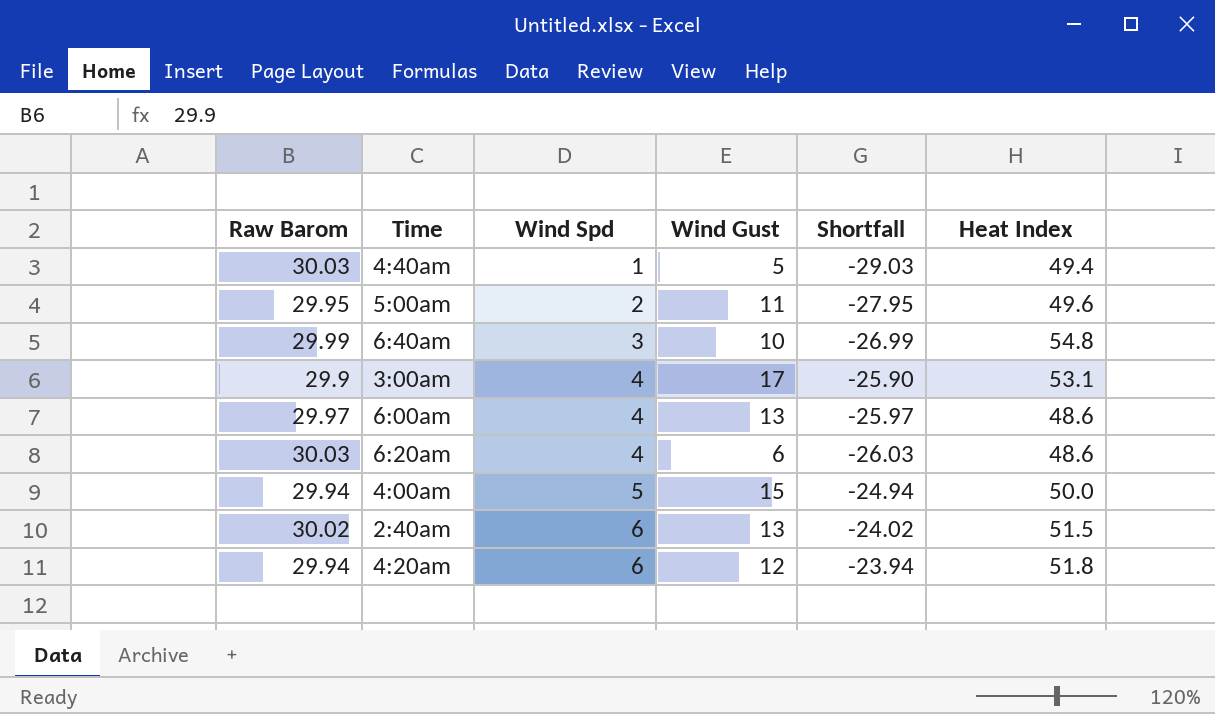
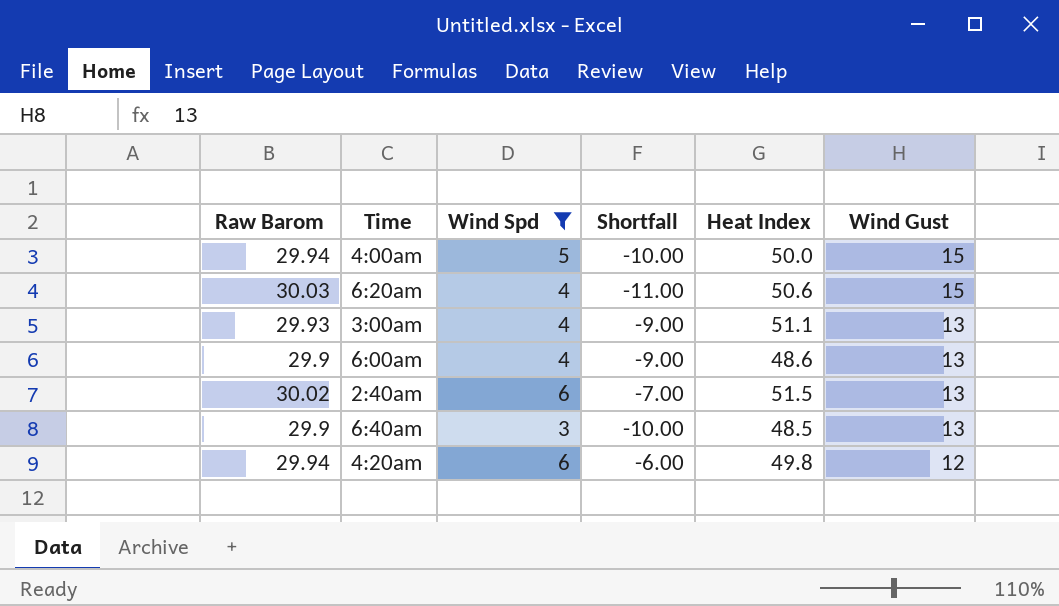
filter: none -> Wind Spd >= 3
row order: Wind Spd ascending -> Wind Gust descending
column Shortfall | formula: [Wind Spd] - [Raw Barom] -> [Wind Spd] - [Wind Gust]
column Wind Gust | position: 4 -> 6
6:20am | Heat Index: 48.6 -> 50.6
6:20am | Wind Gust: 6 -> 15
3:00am | Raw Barom: 29.9 -> 29.93
3:00am | Heat Index: 53.1 -> 51.1
3:00am | Wind Gust: 17 -> 13
6:00am | Raw Barom: 29.97 -> 29.9
6:40am | Raw Barom: 29.99 -> 29.9
6:40am | Heat Index: 54.8 -> 48.5
6:40am | Wind Gust: 10 -> 13
4:20am | Heat Index: 51.8 -> 49.8

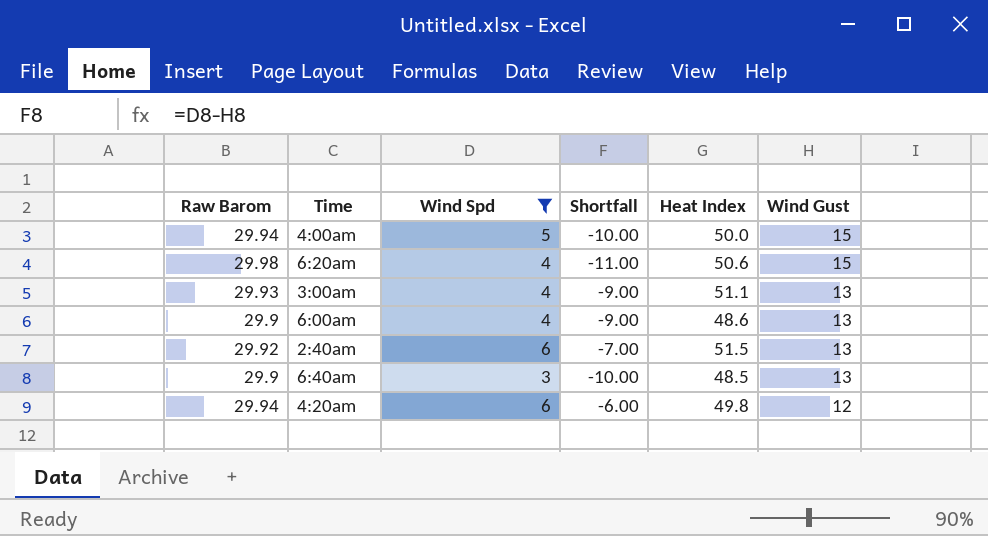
6:20am | Raw Barom: 30.03 -> 29.98
2:40am | Raw Barom: 30.02 -> 29.92

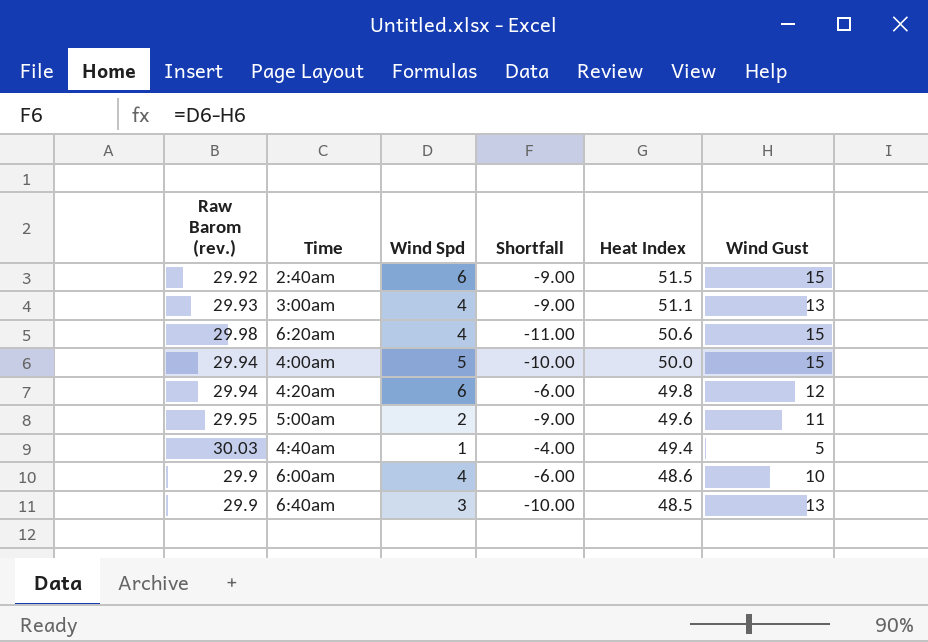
filter: Wind Spd >= 3 -> none
row order: Wind Gust descending -> Heat Index descending
column name: Raw Barom -> Raw Barom (rev.)
2:40am | Shortfall: -7.00 -> -9.00
2:40am | Wind Gust: 13 -> 15
6:00am | Shortfall: -9.00 -> -6.00
6:00am | Wind Gust: 13 -> 10

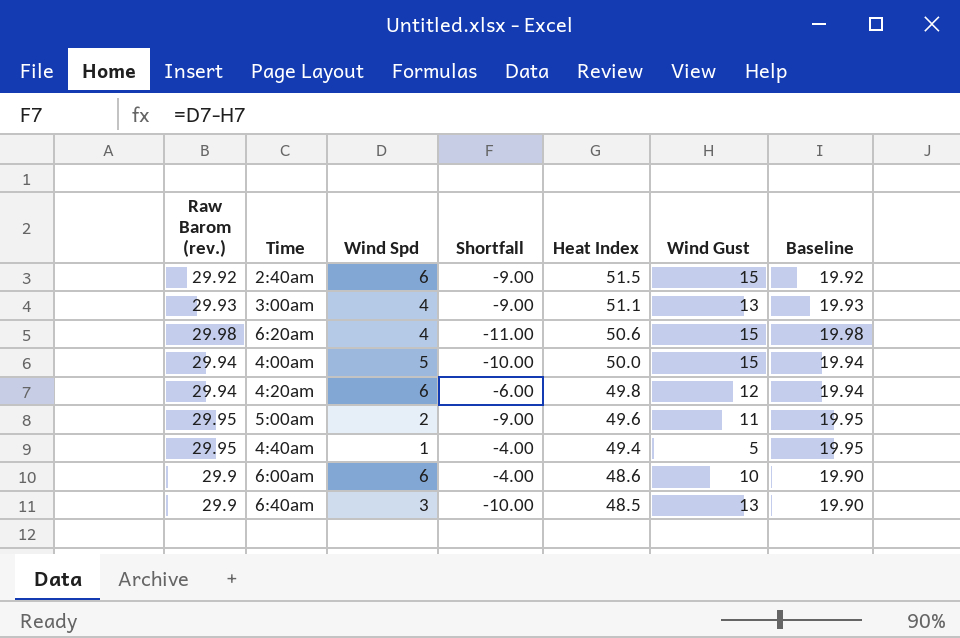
column Baseline | formula: none -> [Raw Barom (rev.)] - 10
4:40am | Raw Barom (rev.): 30.03 -> 29.95
6:00am | Wind Spd: 4 -> 6
6:00am | Shortfall: -6.00 -> -4.00

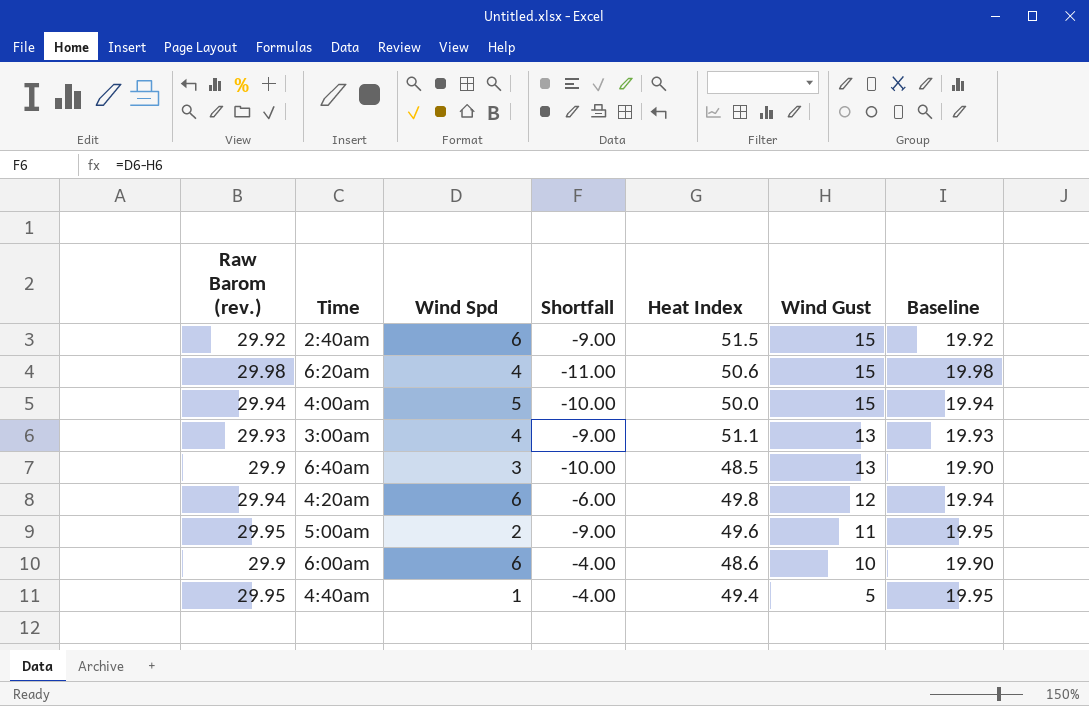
row order: Heat Index descending -> Wind Gust descending

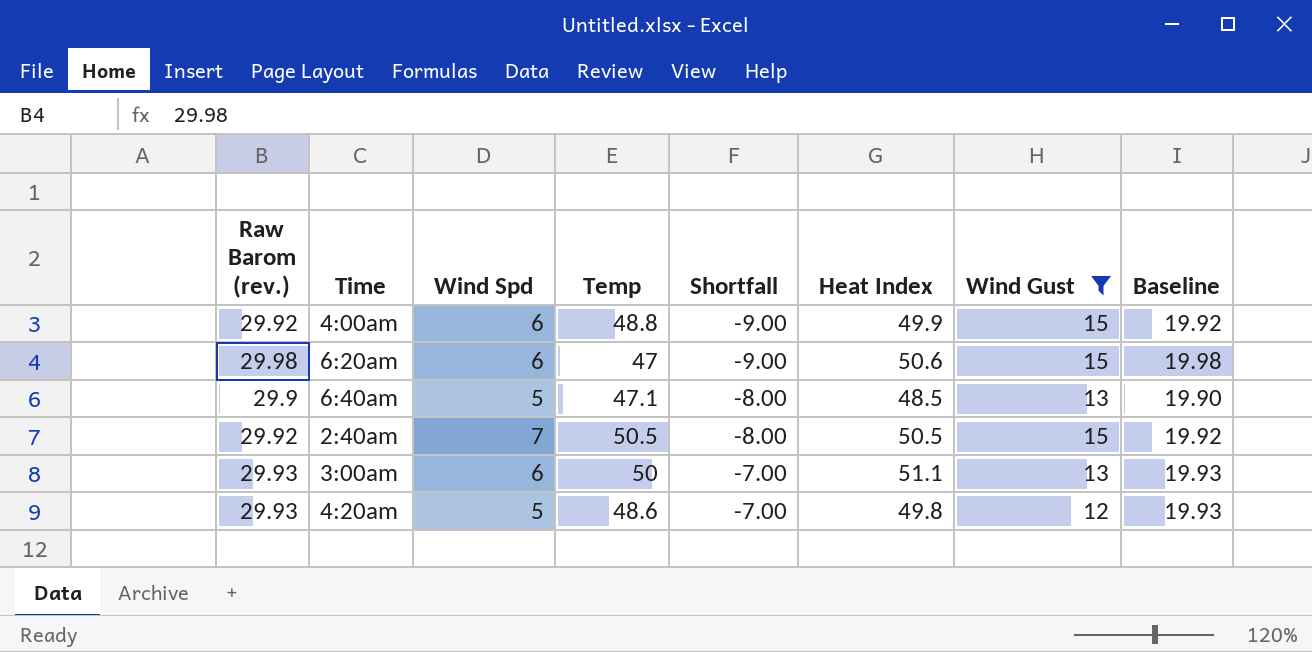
filter: none -> Wind Gust >= 12
row order: Wind Gust descending -> Shortfall ascending
column Temp | position: none -> 4
4:00am | Raw Barom (rev.): 29.94 -> 29.92
4:00am | Wind Spd: 5 -> 6
4:00am | Shortfall: -10.00 -> -9.00
4:00am | Heat Index: 50.0 -> 49.9
4:00am | Baseline: 19.94 -> 19.92
6:20am | Wind Spd: 4 -> 6
6:20am | Shortfall: -11.00 -> -9.00
6:40am | Wind Spd: 3 -> 5
6:40am | Shortfall: -10.00 -> -8.00
2:40am | Wind Spd: 6 -> 7
2:40am | Shortfall: -9.00 -> -8.00
2:40am | Heat Index: 51.5 -> 50.5
3:00am | Wind Spd: 4 -> 6
3:00am | Shortfall: -9.00 -> -7.00
4:20am | Raw Barom (rev.): 29.94 -> 29.93
4:20am | Wind Spd: 6 -> 5
4:20am | Shortfall: -6.00 -> -7.00
4:20am | Baseline: 19.94 -> 19.93

